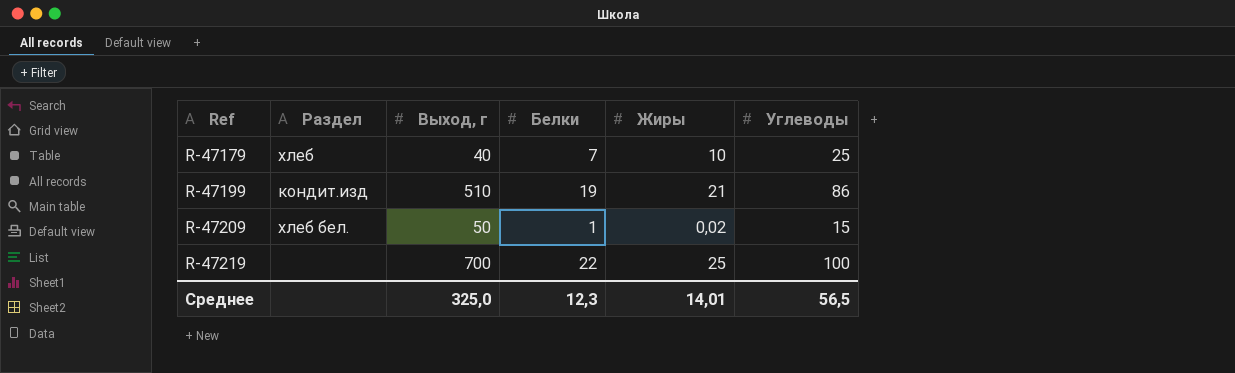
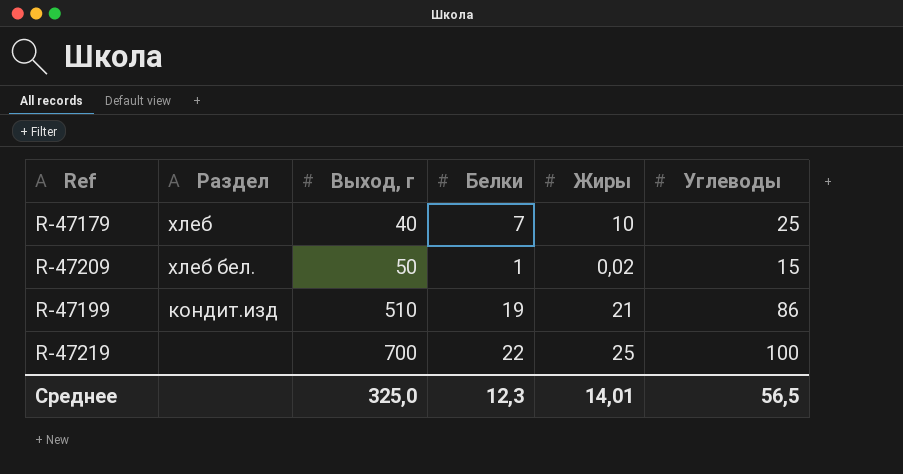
row order: Ref ascending -> Выход, г ascending

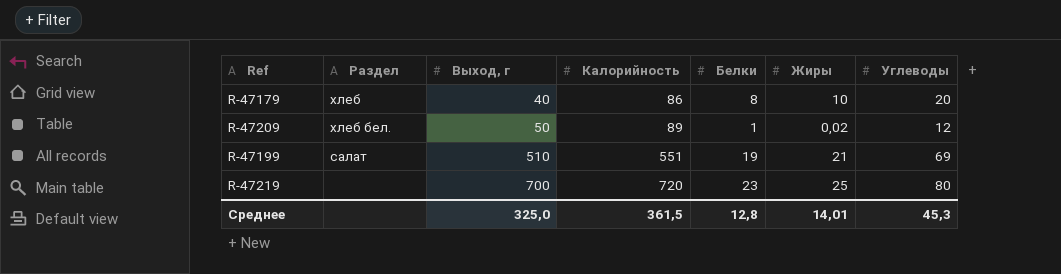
column Калорийность | position: none -> 4
R-47179 | Белки: 7 -> 8
R-47179 | Углеводы: 25 -> 20
R-47209 | Углеводы: 15 -> 12
R-47199 | Раздел: кондит.изд -> салат
R-47199 | Углеводы: 86 -> 69
R-47219 | Белки: 22 -> 23
R-47219 | Углеводы: 100 -> 80
Среднее | Белки: 12,3 -> 12,8
Среднее | Углеводы: 56,5 -> 45,3

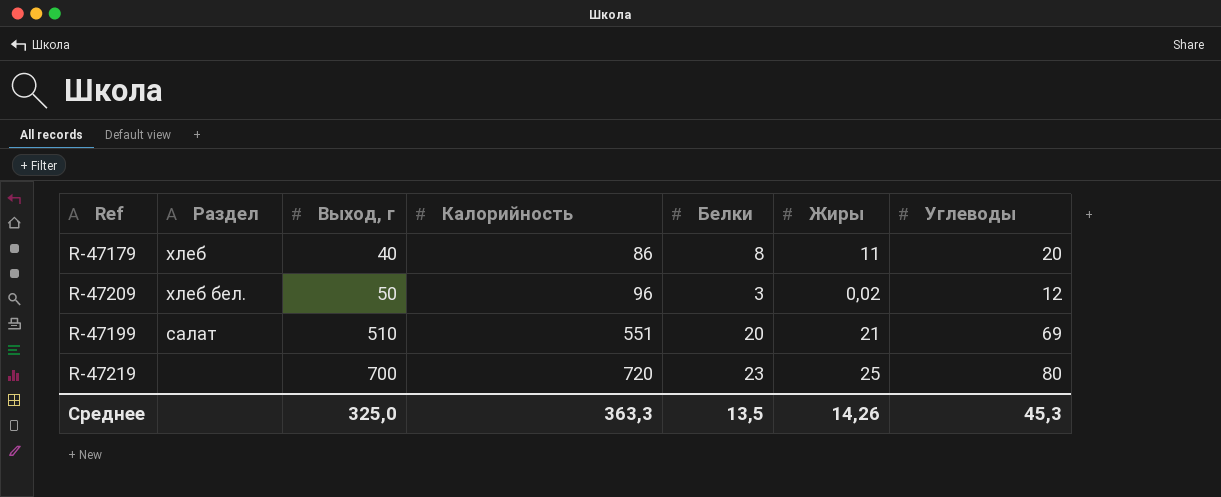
R-47179 | Жиры: 10 -> 11
R-47209 | Калорийность: 89 -> 96
R-47209 | Белки: 1 -> 3
R-47199 | Белки: 19 -> 20
Среднее | Калорийность: 361,5 -> 363,3
Среднее | Белки: 12,8 -> 13,5
Среднее | Жиры: 14,01 -> 14,26

